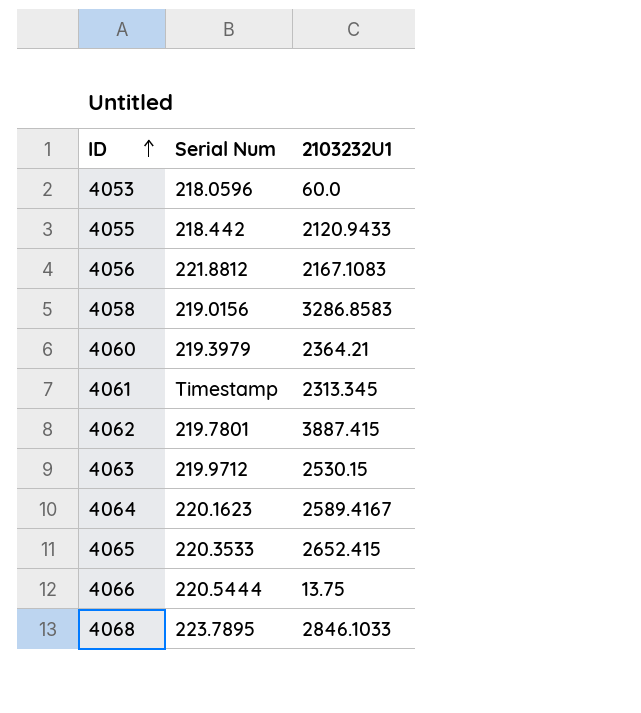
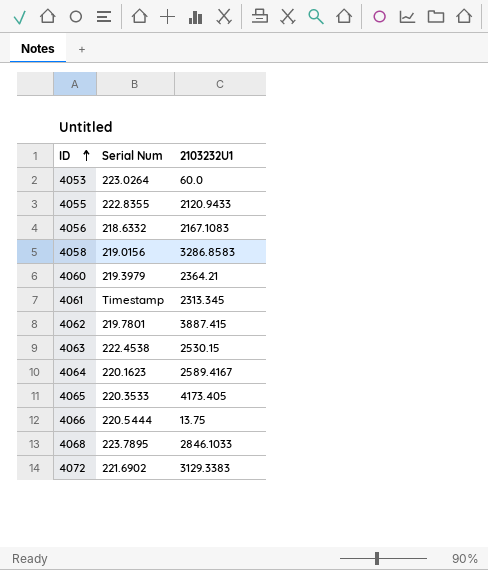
4053 | Serial Num: 218.0596 -> 223.0264
4055 | Serial Num: 218.442 -> 222.8355
4056 | Serial Num: 221.8812 -> 218.6332
4063 | Serial Num: 219.9712 -> 222.4538
4065 | 2103232U1: 2652.415 -> 4173.405
row 4072: none -> 221.6902 | 3129.3383

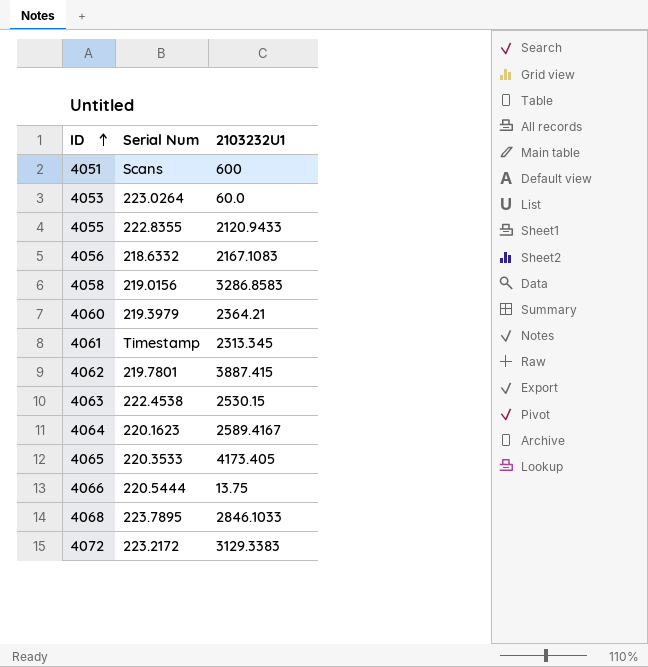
row 4051: none -> Scans | 600
4072 | Serial Num: 221.6902 -> 223.2172

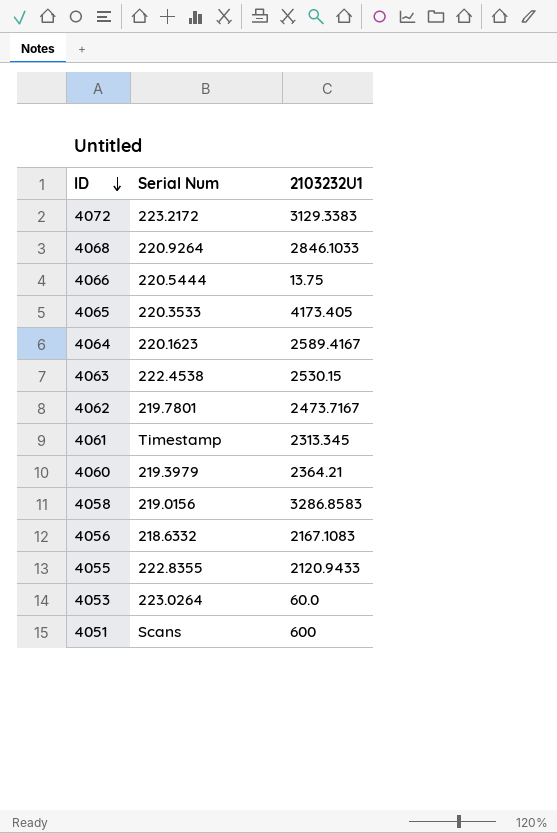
row order: ID ascending -> ID descending
4068 | Serial Num: 223.7895 -> 220.9264
4062 | 2103232U1: 3887.415 -> 2473.7167

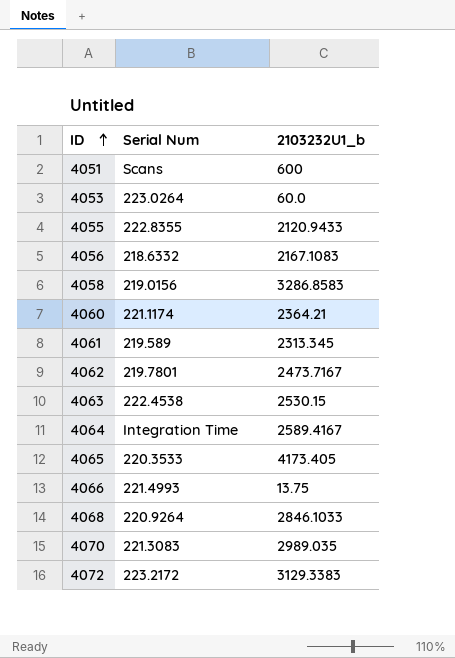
row order: ID descending -> ID ascending
column name: 2103232U1 -> 2103232U1_b
4060 | Serial Num: 219.3979 -> 221.1174
4061 | Serial Num: Timestamp -> 219.589
4064 | Serial Num: 220.1623 -> Integration Time
4066 | Serial Num: 220.5444 -> 221.4993
row 4070: none -> 221.3083 | 2989.035

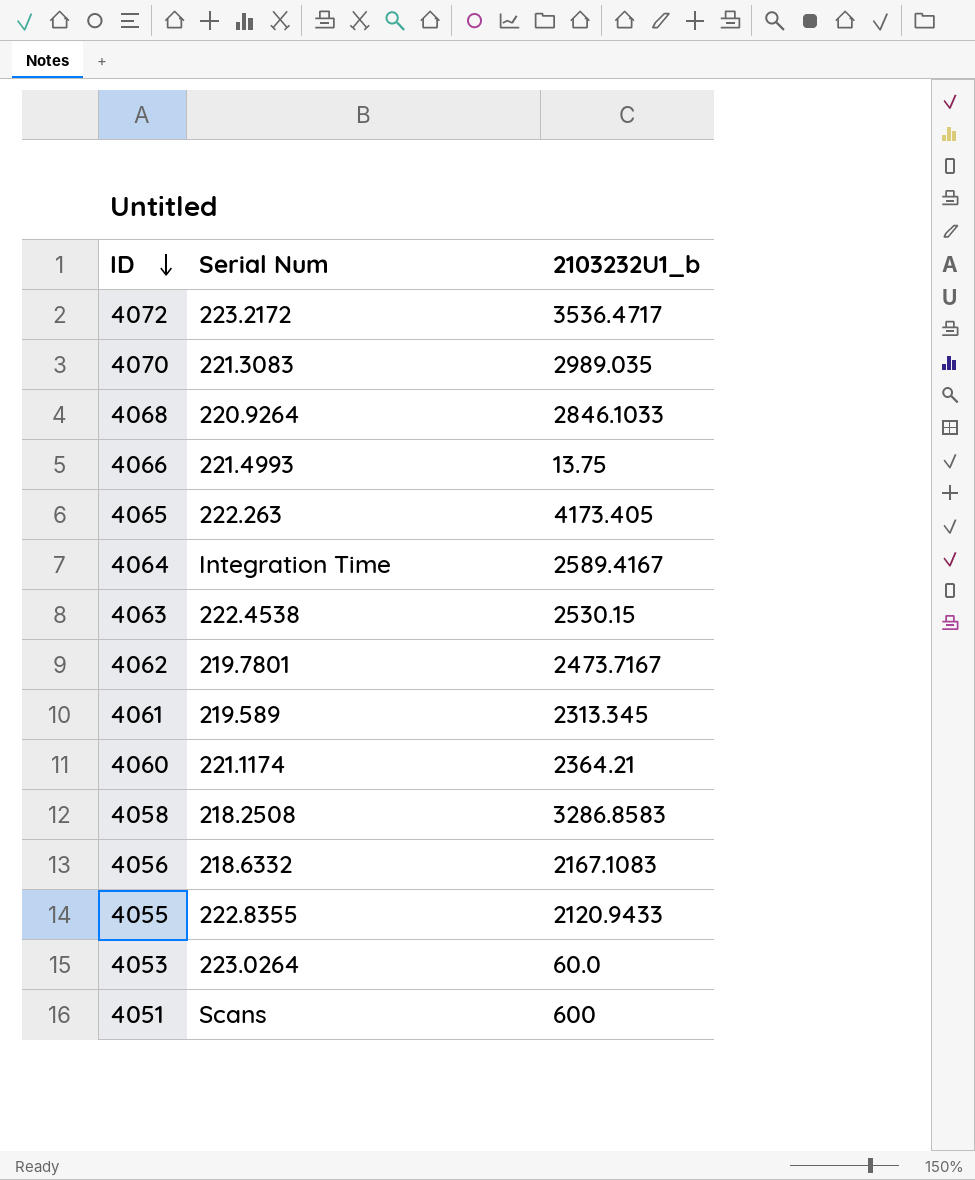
row order: ID ascending -> ID descending
4072 | 2103232U1_b: 3129.3383 -> 3536.4717
4065 | Serial Num: 220.3533 -> 222.263
4058 | Serial Num: 219.0156 -> 218.2508

